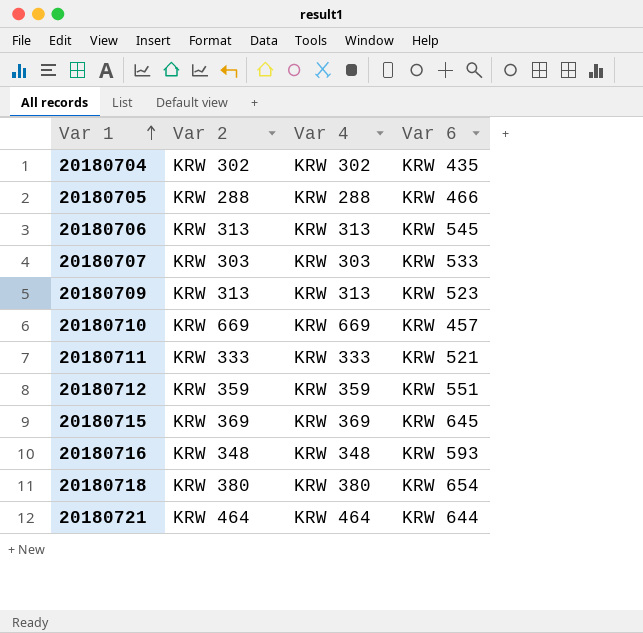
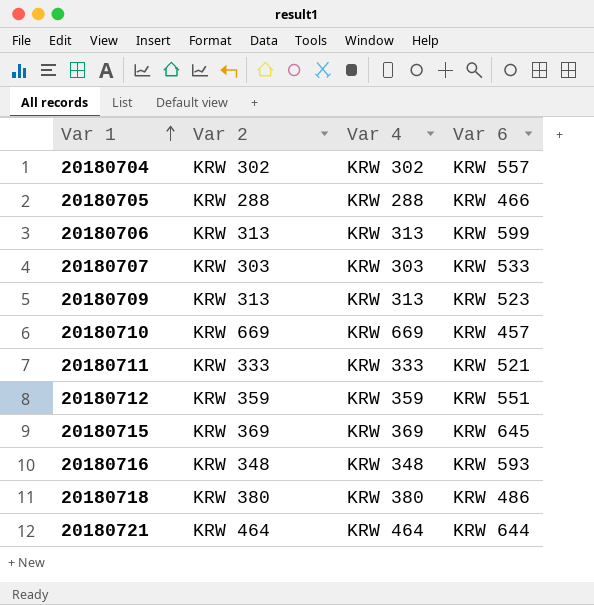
20180704 | Var 6: KRW 435 -> KRW 557
20180706 | Var 6: KRW 545 -> KRW 599
20180718 | Var 6: KRW 654 -> KRW 486

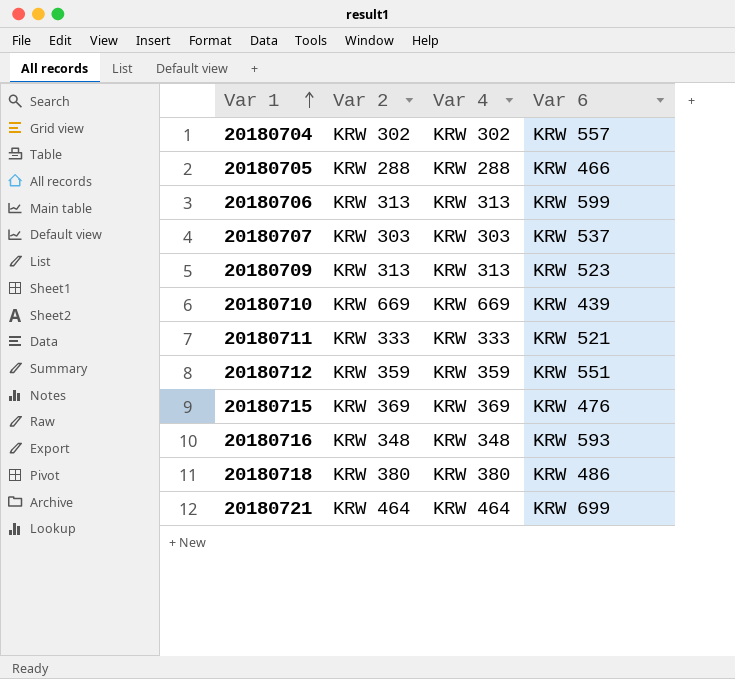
20180707 | Var 6: KRW 533 -> KRW 537
20180710 | Var 6: KRW 457 -> KRW 439
20180715 | Var 6: KRW 645 -> KRW 476
20180721 | Var 6: KRW 644 -> KRW 699

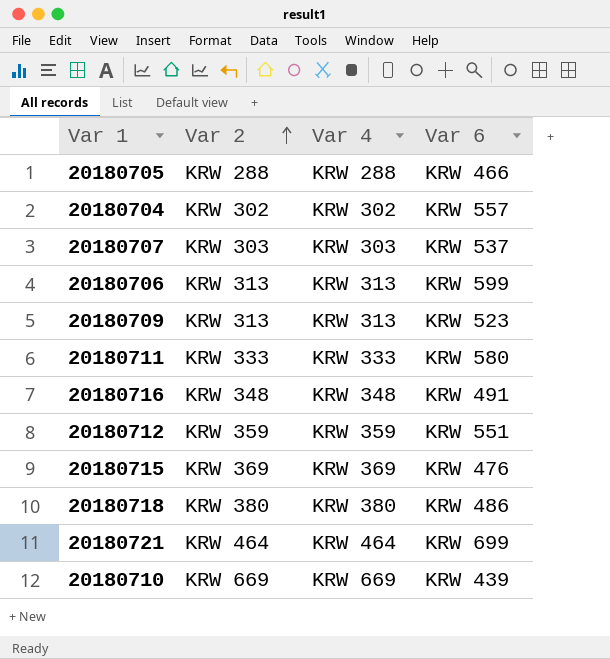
row order: Var 1 ascending -> Var 2 ascending
20180711 | Var 6: KRW 521 -> KRW 580
20180716 | Var 6: KRW 593 -> KRW 491

